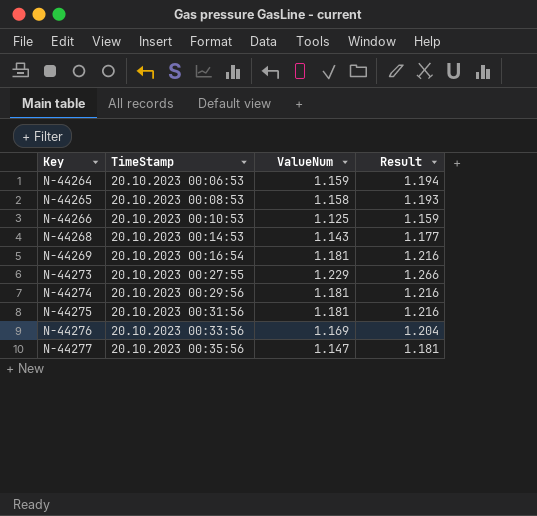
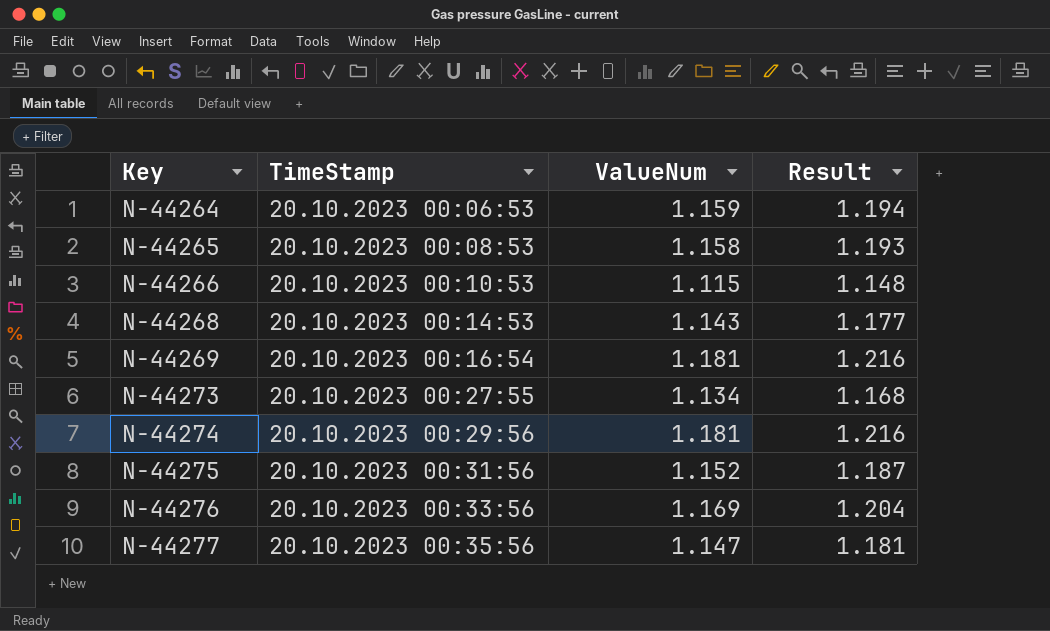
N-44266 | ValueNum: 1.125 -> 1.115
N-44266 | Result: 1.159 -> 1.148
N-44273 | ValueNum: 1.229 -> 1.134
N-44273 | Result: 1.266 -> 1.168
N-44275 | ValueNum: 1.181 -> 1.152
N-44275 | Result: 1.216 -> 1.187

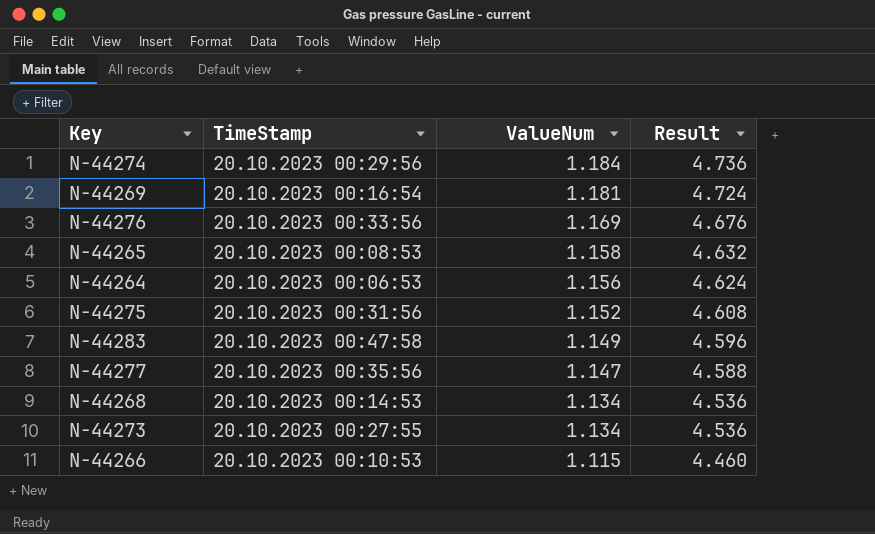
row order: Key ascending -> ValueNum descending
column Result | formula: [ValueNum] * 1.03 -> [ValueNum] * 4
N-44274 | ValueNum: 1.181 -> 1.184
N-44264 | ValueNum: 1.159 -> 1.156
row N-44283: none -> 20.10.2023 00:47:58 | 1.149 | 4.596
N-44268 | ValueNum: 1.143 -> 1.134

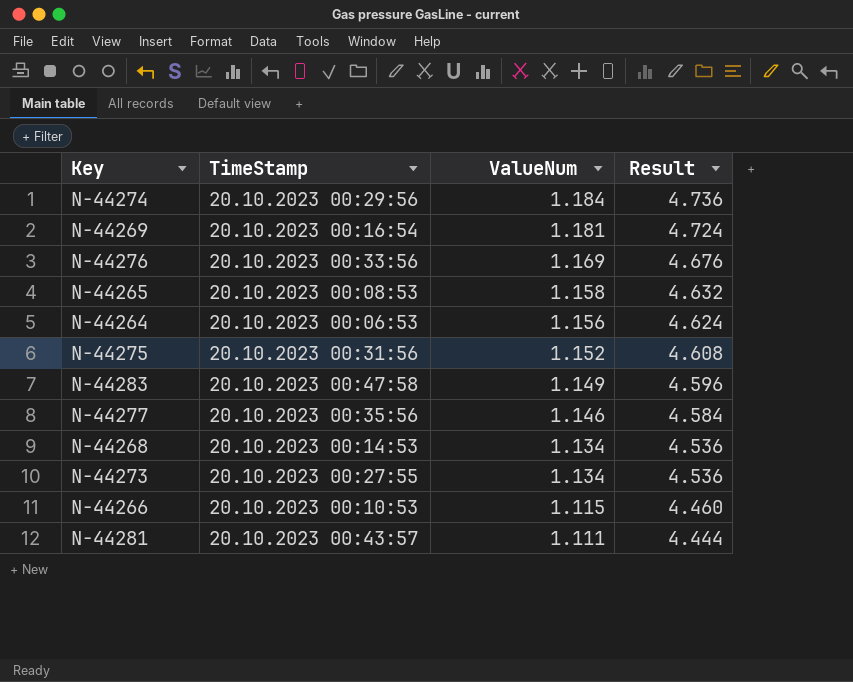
N-44277 | ValueNum: 1.147 -> 1.146
N-44277 | Result: 4.588 -> 4.584
row N-44281: none -> 20.10.2023 00:43:57 | 1.111 | 4.444

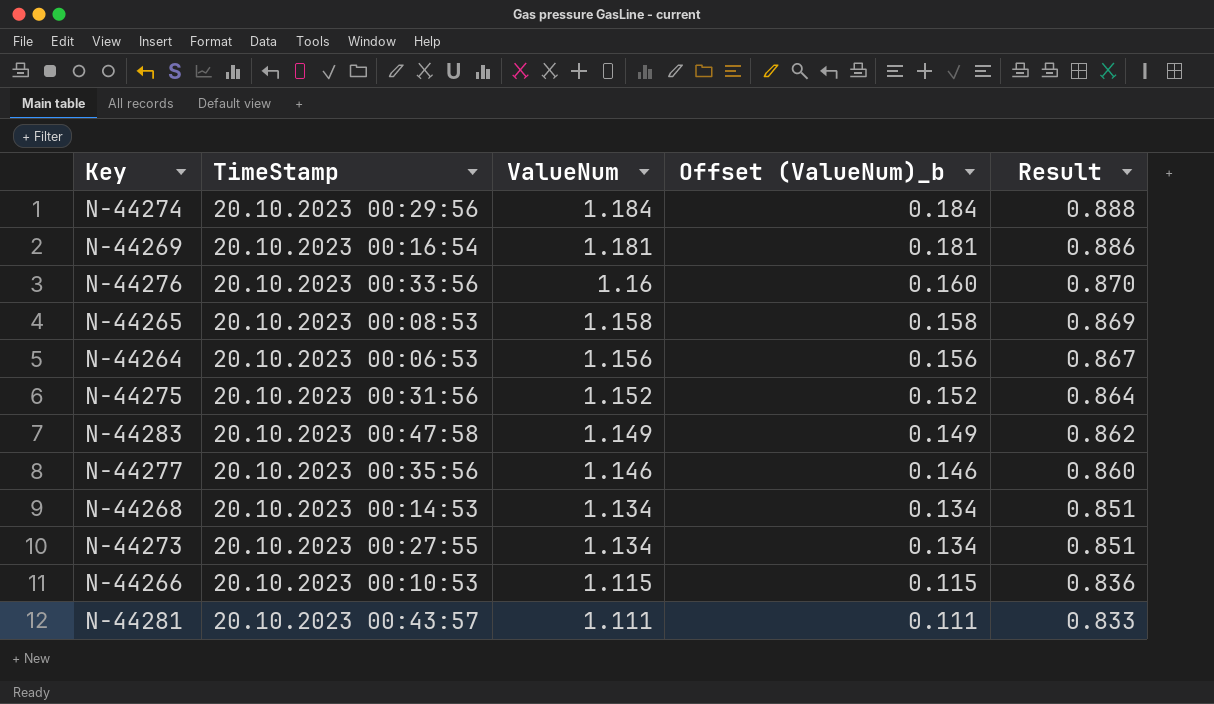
column Offset (ValueNum)_b | formula: none -> [ValueNum] - 1
column Result | formula: [ValueNum] * 4 -> [ValueNum] * 0.75
N-44276 | ValueNum: 1.169 -> 1.16

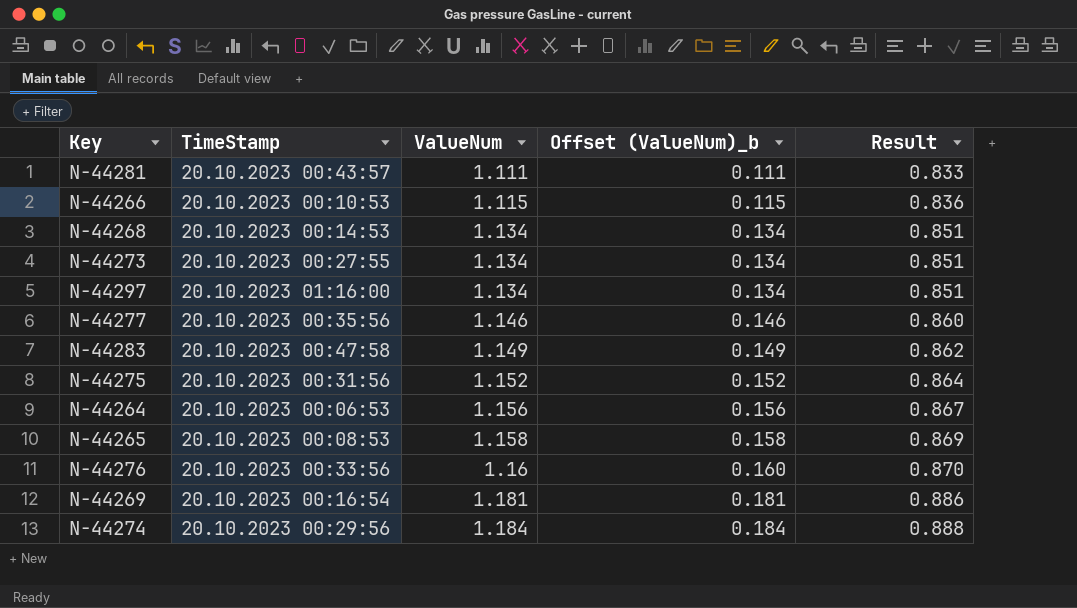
row order: ValueNum descending -> ValueNum ascending
row N-44297: none -> 20.10.2023 01:16:00 | 1.134 | 0.134 | 0.851

